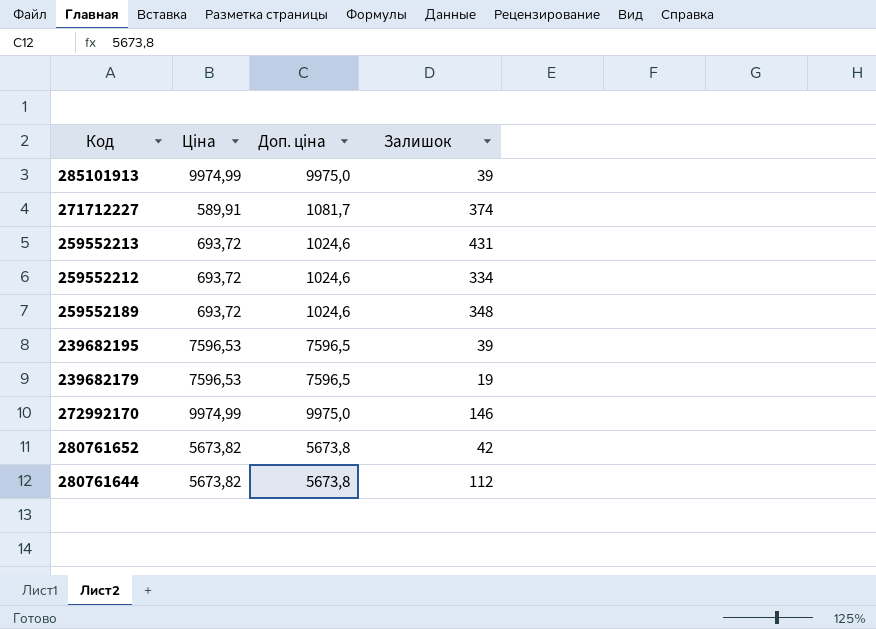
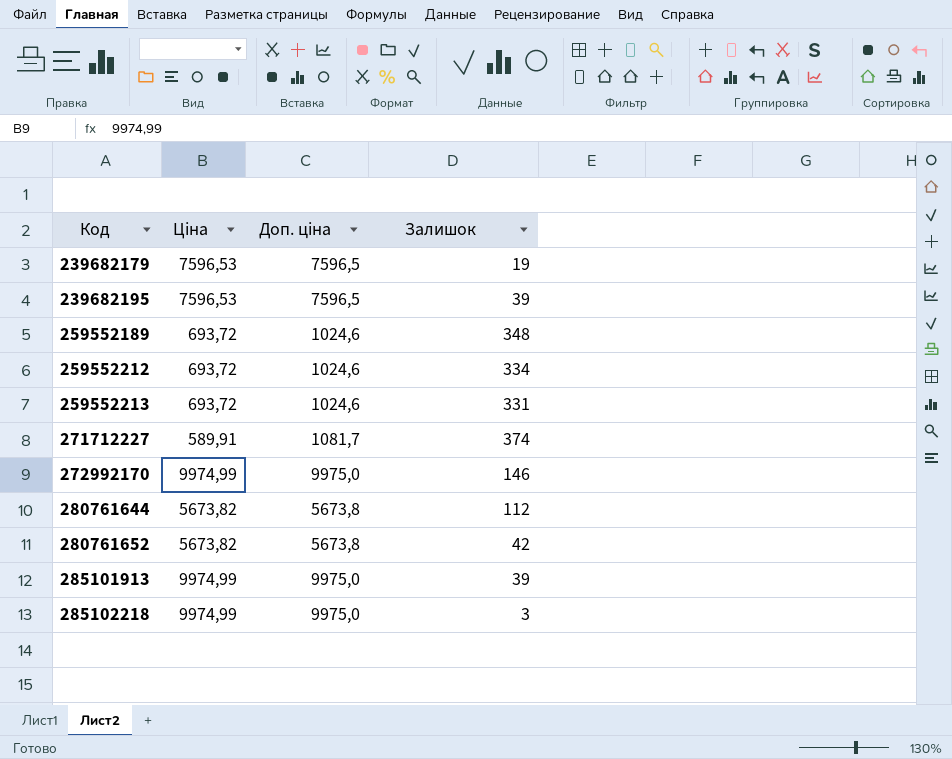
row order: none -> Код ascending
259552213 | Залишок: 431 -> 331
row 285102218: none -> 9974,99 | 9975,0 | 3

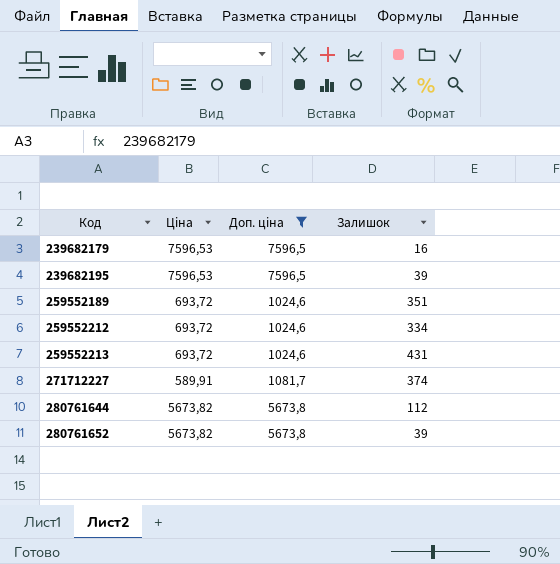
filter: none -> Доп. ціна != 9975,0
239682179 | Залишок: 19 -> 16
259552189 | Залишок: 348 -> 351
259552213 | Залишок: 331 -> 431
280761652 | Залишок: 42 -> 39

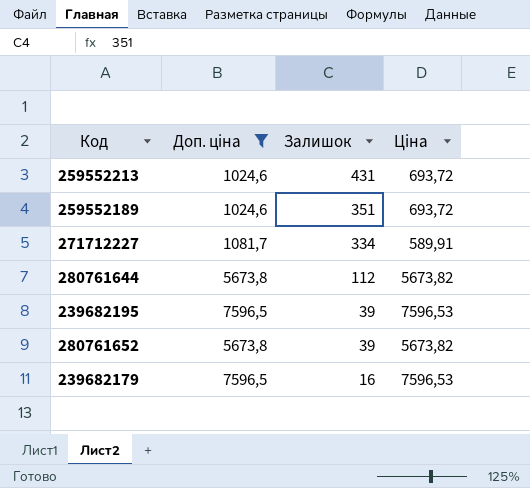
row order: Код ascending -> Залишок descending
column Ціна | position: 2 -> 4
row 259552212: 693,72 | 1024,6 | 334 -> none
271712227 | Залишок: 374 -> 334

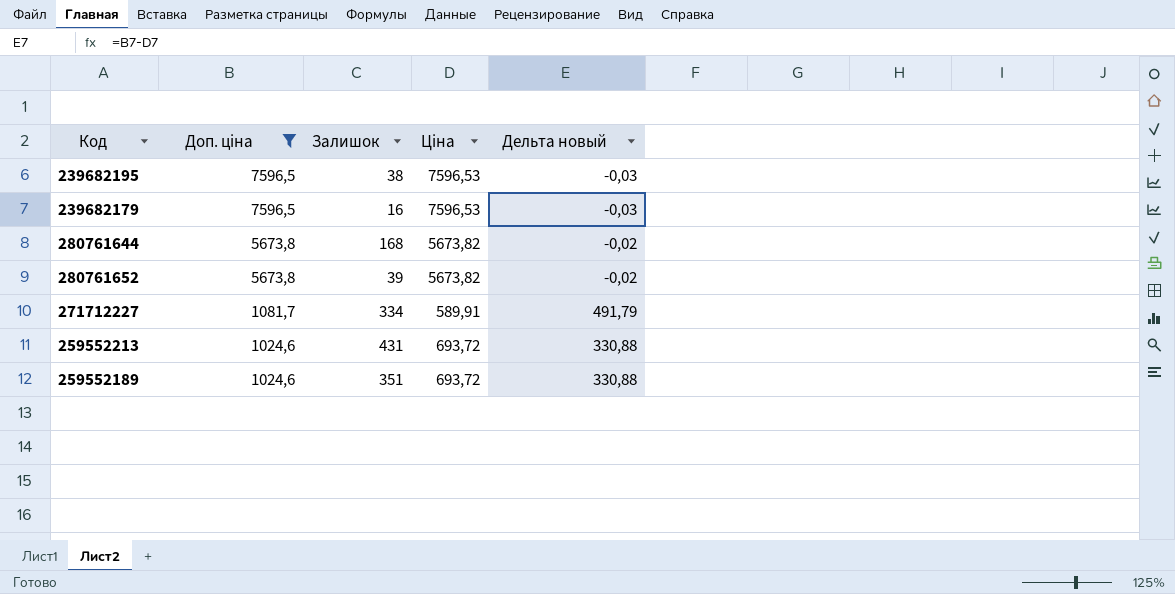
row order: Залишок descending -> Доп. ціна descending
column Дельта новый | formula: none -> [Доп. ціна] - [Ціна]
239682195 | Залишок: 39 -> 38
280761644 | Залишок: 112 -> 168

